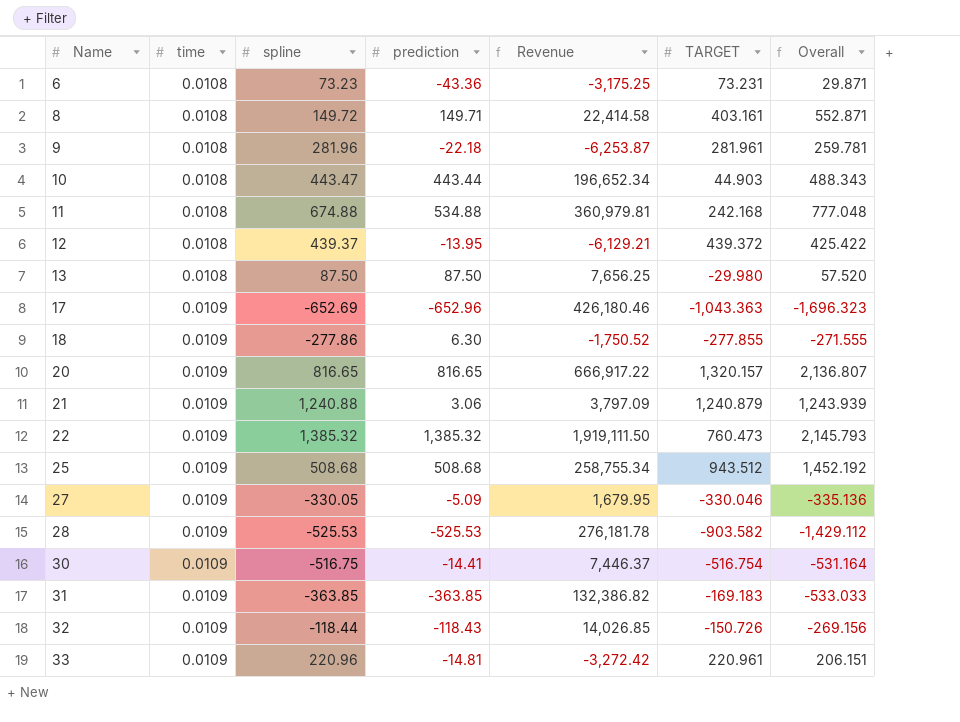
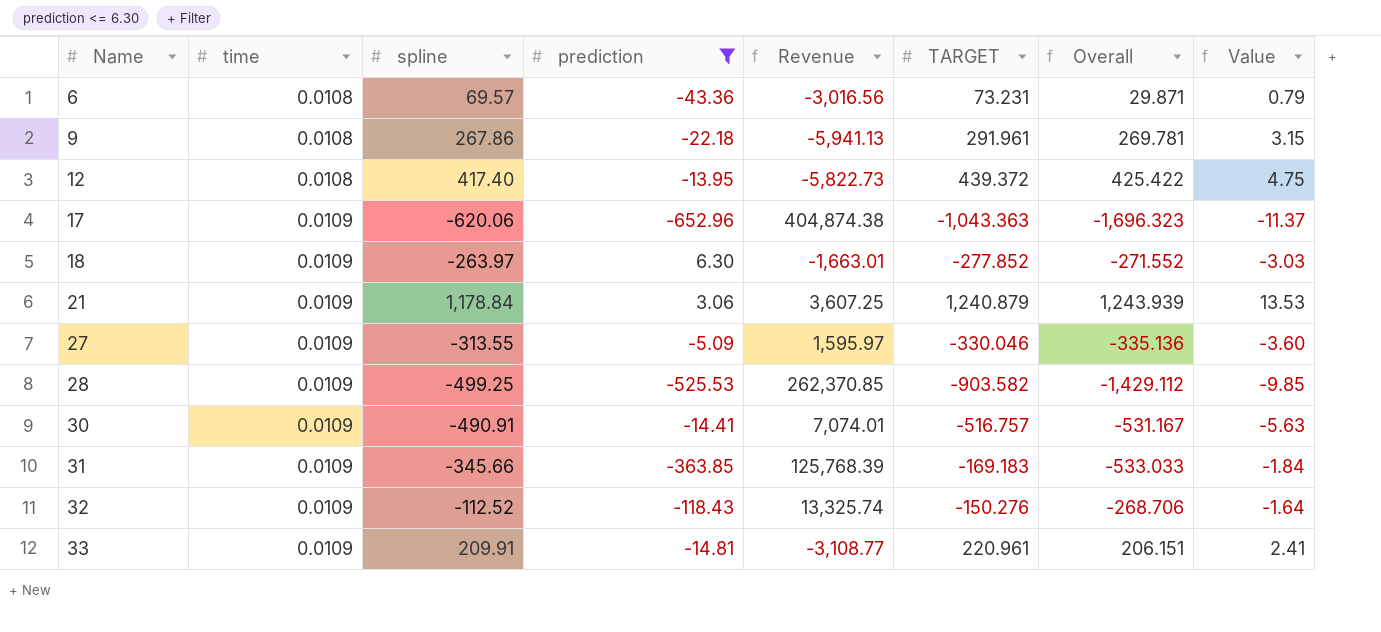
filter: none -> prediction <= 6.30
column Value | formula: none -> [time] * [TARGET]
6 | spline: 73.23 -> 69.57
6 | Revenue: -3,175.25 -> -3,016.56
9 | spline: 281.96 -> 267.86
9 | Revenue: -6,253.87 -> -5,941.13
9 | TARGET: 281.961 -> 291.961
9 | Overall: 259.781 -> 269.781
12 | spline: 439.37 -> 417.40
12 | Revenue: -6,129.21 -> -5,822.73
17 | spline: -652.69 -> -620.06
17 | Revenue: 426,180.46 -> 404,874.38
18 | spline: -277.86 -> -263.97
18 | Revenue: -1,750.52 -> -1,663.01
18 | TARGET: -277.855 -> -277.852
18 | Overall: -271.555 -> -271.552
21 | spline: 1,240.88 -> 1,178.84
21 | Revenue: 3,797.09 -> 3,607.25
27 | spline: -330.05 -> -313.55
27 | Revenue: 1,679.95 -> 1,595.97
28 | spline: -525.53 -> -499.25
28 | Revenue: 276,181.78 -> 262,370.85
30 | spline: -516.75 -> -490.91
30 | Revenue: 7,446.37 -> 7,074.01
30 | TARGET: -516.754 -> -516.757
30 | Overall: -531.164 -> -531.167
31 | spline: -363.85 -> -345.66
31 | Revenue: 132,386.82 -> 125,768.39
32 | spline: -118.44 -> -112.52
32 | Revenue: 14,026.85 -> 13,325.74
32 | TARGET: -150.726 -> -150.276
32 | Overall: -269.156 -> -268.706
33 | spline: 220.96 -> 209.91
33 | Revenue: -3,272.42 -> -3,108.77

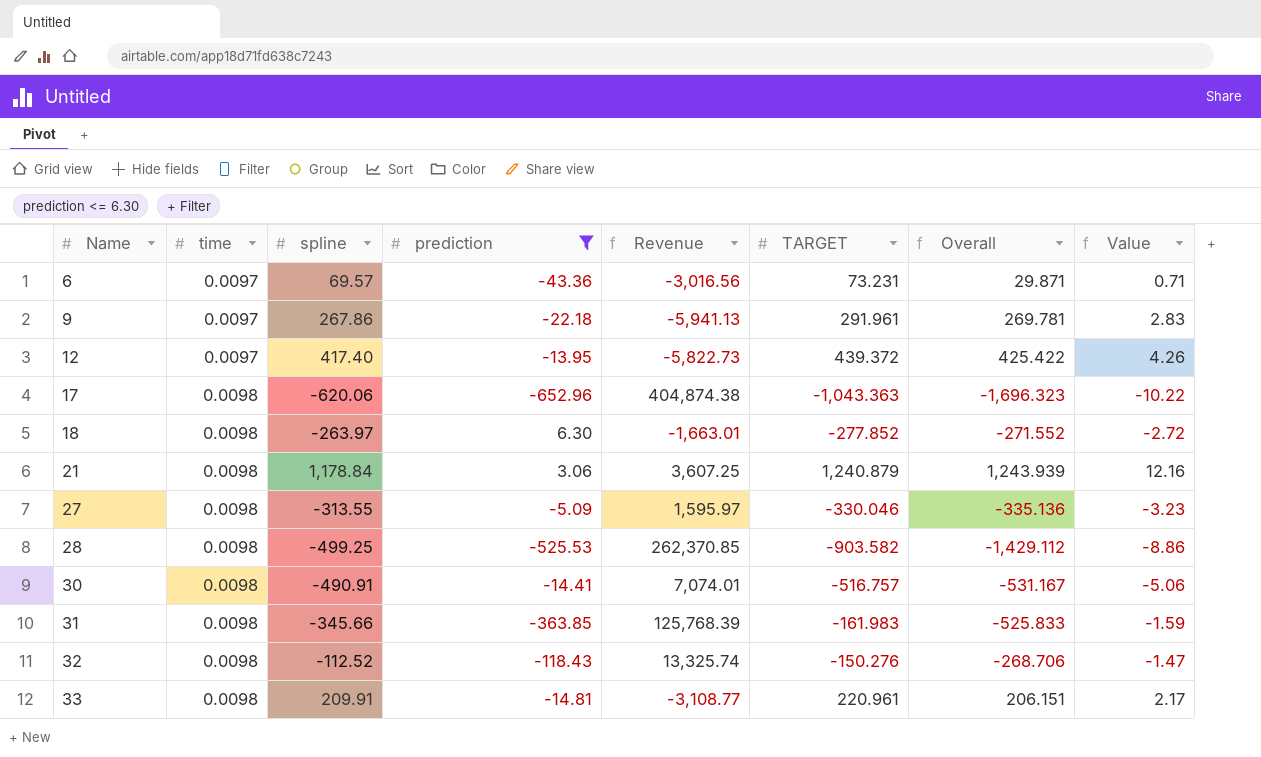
6 | time: 0.0108 -> 0.0097
6 | Value: 0.79 -> 0.71
9 | time: 0.0108 -> 0.0097
9 | Value: 3.15 -> 2.83
12 | time: 0.0108 -> 0.0097
12 | Value: 4.75 -> 4.26
17 | time: 0.0109 -> 0.0098
17 | Value: -11.37 -> -10.22
18 | time: 0.0109 -> 0.0098
18 | Value: -3.03 -> -2.72
21 | time: 0.0109 -> 0.0098
21 | Value: 13.53 -> 12.16
27 | time: 0.0109 -> 0.0098
27 | Value: -3.60 -> -3.23
28 | time: 0.0109 -> 0.0098
28 | Value: -9.85 -> -8.86
30 | time: 0.0109 -> 0.0098
30 | Value: -5.63 -> -5.06
31 | time: 0.0109 -> 0.0098
31 | TARGET: -169.183 -> -161.983
31 | Overall: -533.033 -> -525.833
31 | Value: -1.84 -> -1.59
32 | time: 0.0109 -> 0.0098
32 | Value: -1.64 -> -1.47
33 | time: 0.0109 -> 0.0098
33 | Value: 2.41 -> 2.17

